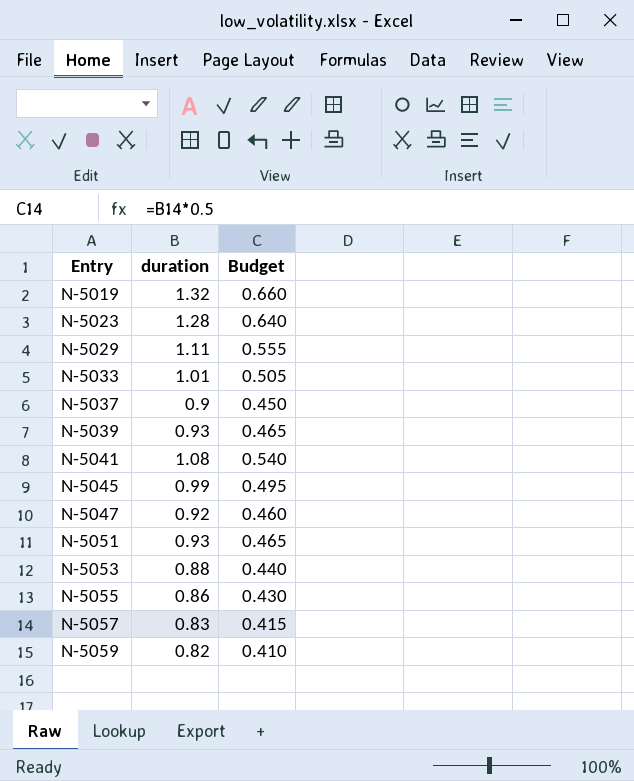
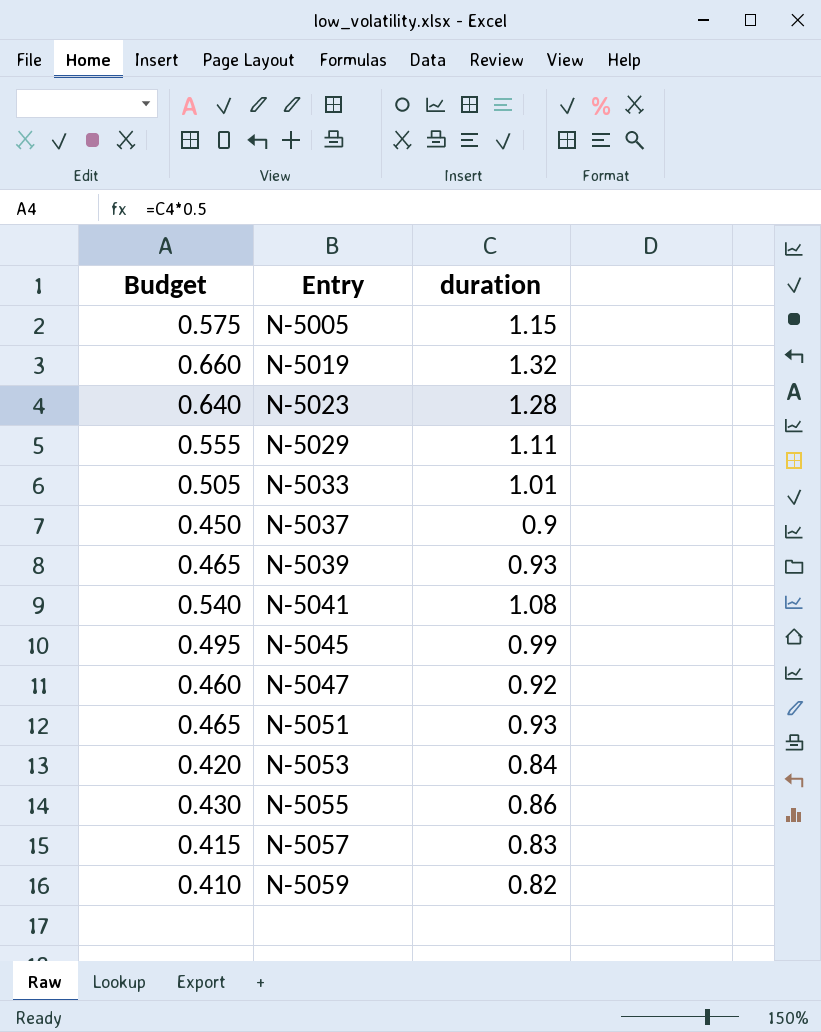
column Budget | position: 3 -> 1
row N-5005: none -> 0.575 | 1.15
N-5053 | Budget: 0.440 -> 0.420
N-5053 | duration: 0.88 -> 0.84

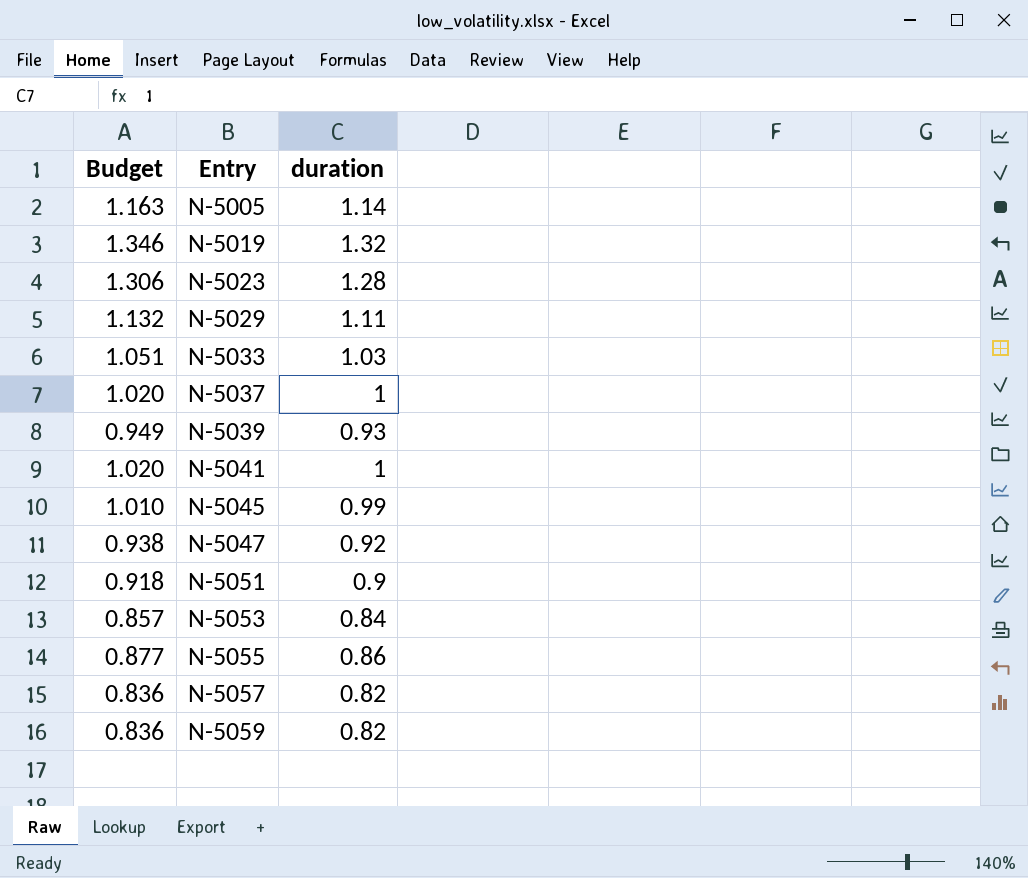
column Budget | formula: [duration] * 0.5 -> [duration] * 1.02
N-5005 | duration: 1.15 -> 1.14
N-5033 | duration: 1.01 -> 1.03
N-5037 | duration: 0.9 -> 1
N-5041 | duration: 1.08 -> 1
N-5051 | duration: 0.93 -> 0.9
N-5057 | duration: 0.83 -> 0.82

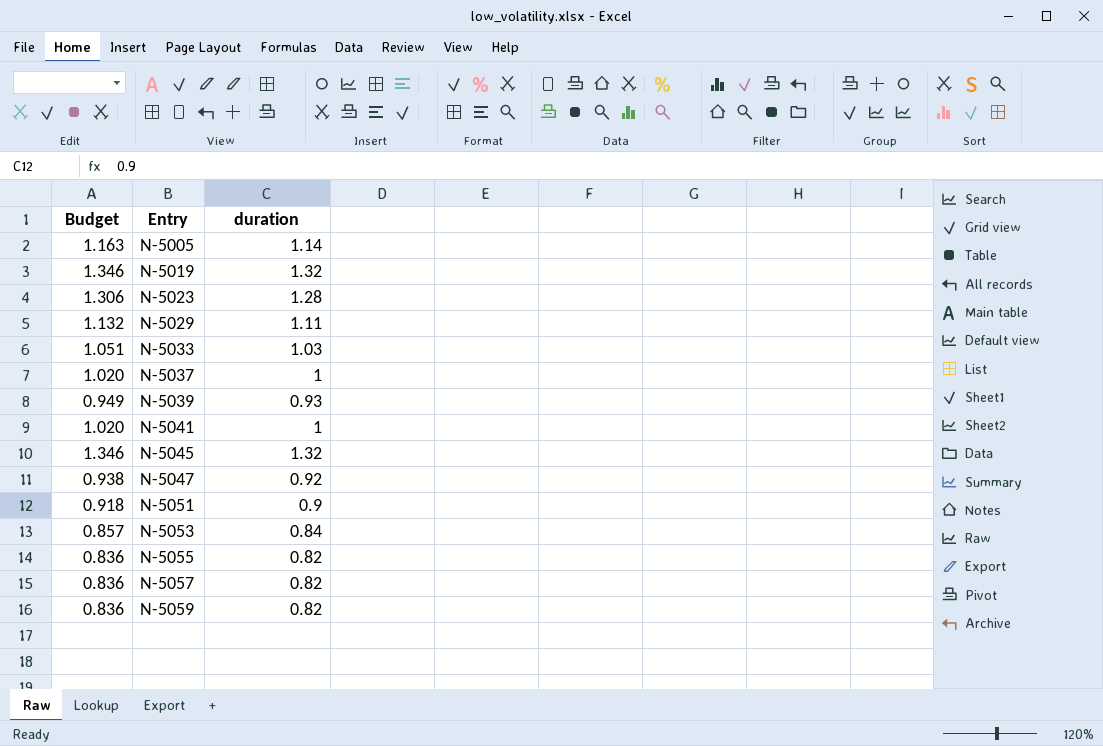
N-5045 | Budget: 1.010 -> 1.346
N-5045 | duration: 0.99 -> 1.32
N-5055 | Budget: 0.877 -> 0.836
N-5055 | duration: 0.86 -> 0.82

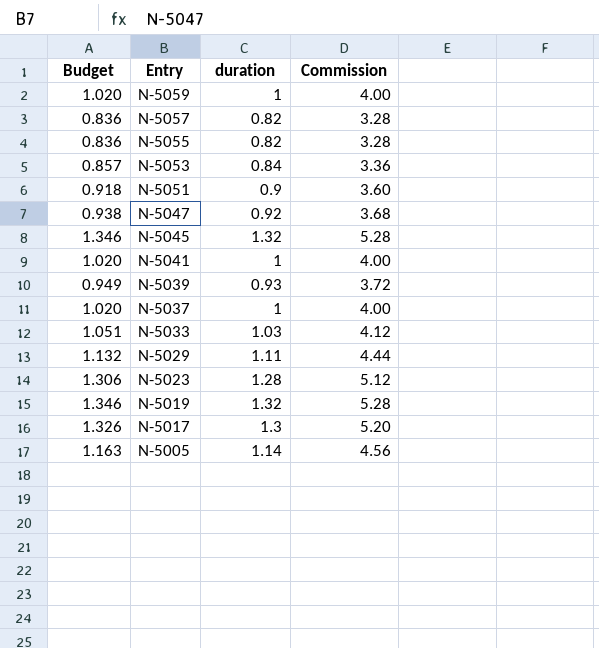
row order: Entry ascending -> Entry descending
column Commission | formula: none -> [duration] * 4
N-5059 | Budget: 0.836 -> 1.020
N-5059 | duration: 0.82 -> 1
row N-5017: none -> 1.326 | 1.3 | 5.20

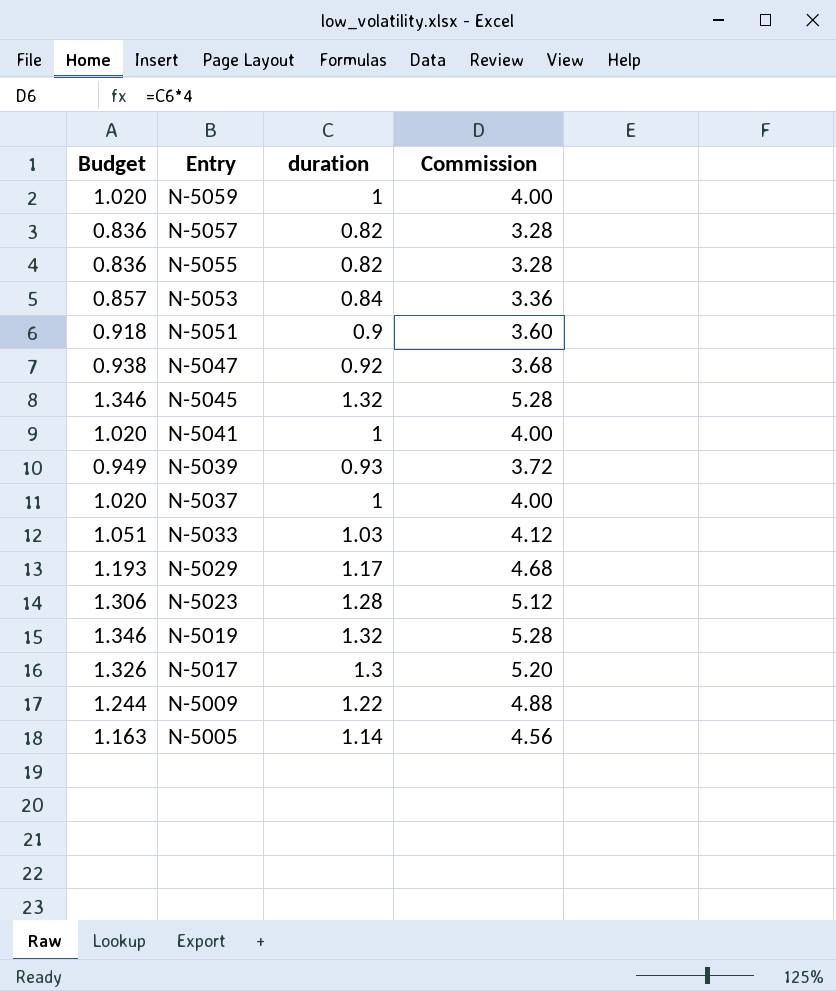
N-5029 | Budget: 1.132 -> 1.193
N-5029 | duration: 1.11 -> 1.17
N-5029 | Commission: 4.44 -> 4.68
row N-5009: none -> 1.244 | 1.22 | 4.88

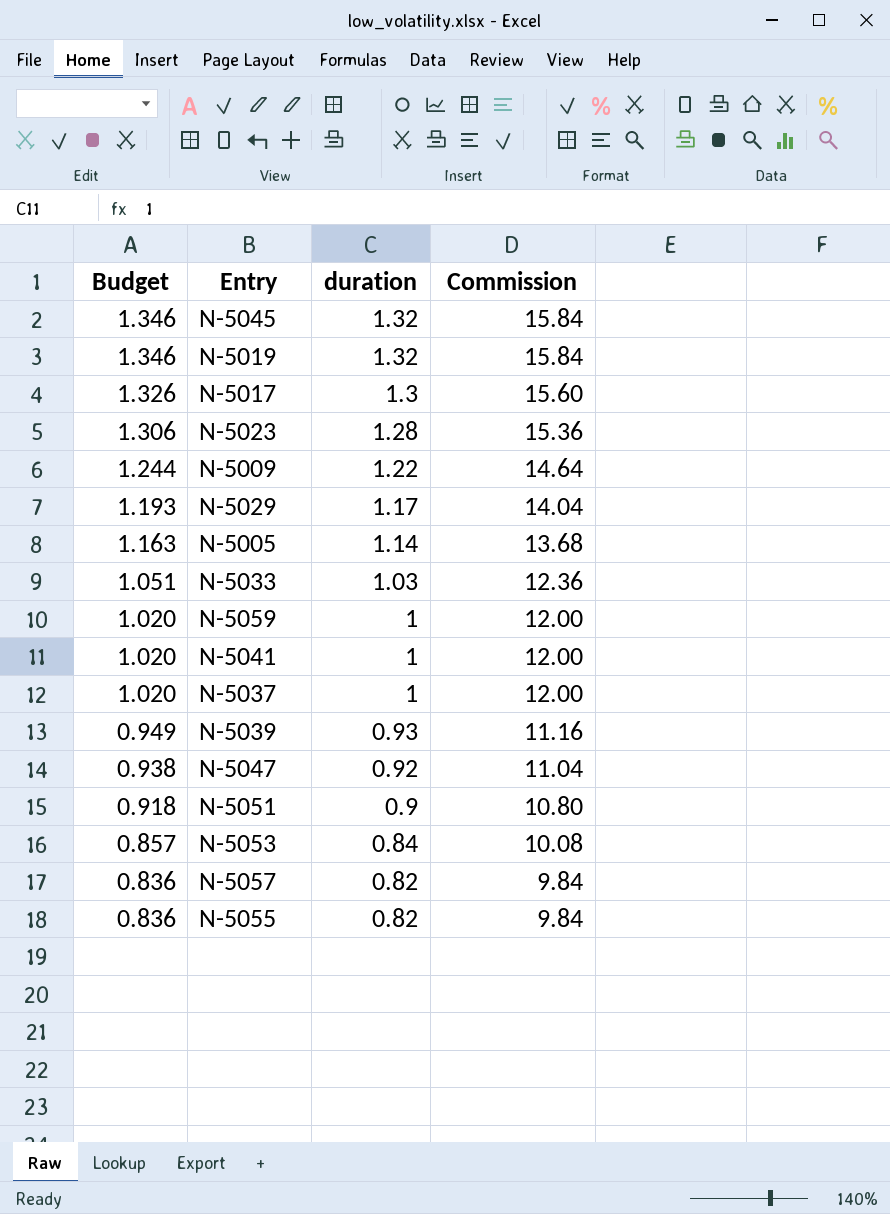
row order: Entry descending -> Budget descending
column Commission | formula: [duration] * 4 -> [duration] * 12

